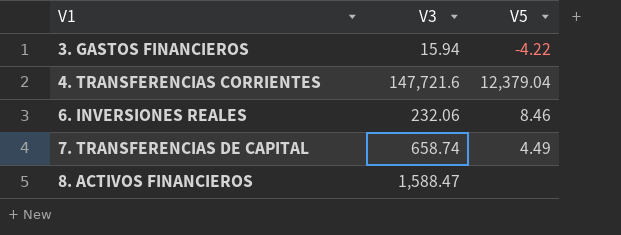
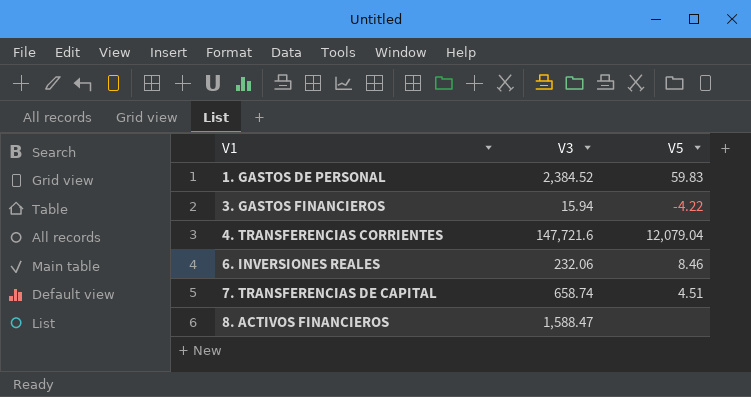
row 1. GASTOS DE PERSONAL: none -> 2,384.52 | 59.83
4. TRANSFERENCIAS CORRIENTES | V5: 12,379.04 -> 12,079.04
7. TRANSFERENCIAS DE CAPITAL | V5: 4.49 -> 4.51

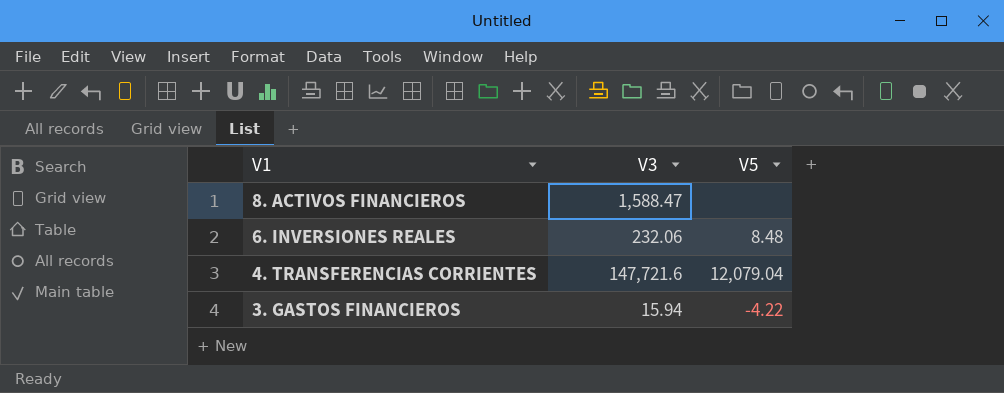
row order: V1 ascending -> V1 descending
row 1. GASTOS DE PERSONAL: 2,384.52 | 59.83 -> none
row 7. TRANSFERENCIAS DE CAPITAL: 658.74 | 4.51 -> none
6. INVERSIONES REALES | V5: 8.46 -> 8.48

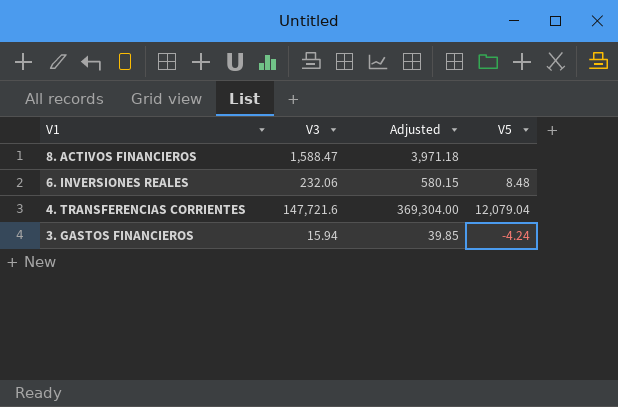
column Adjusted | formula: none -> [V3] * 2.5
3. GASTOS FINANCIEROS | V5: -4.22 -> -4.24

